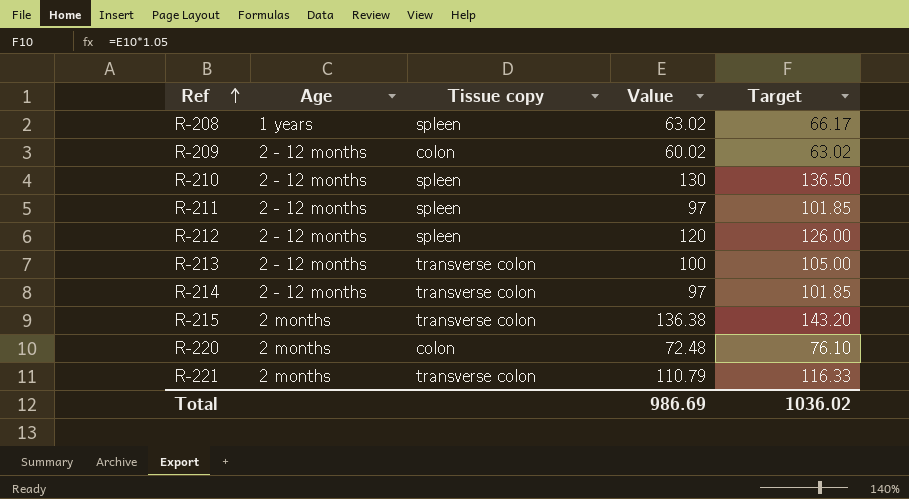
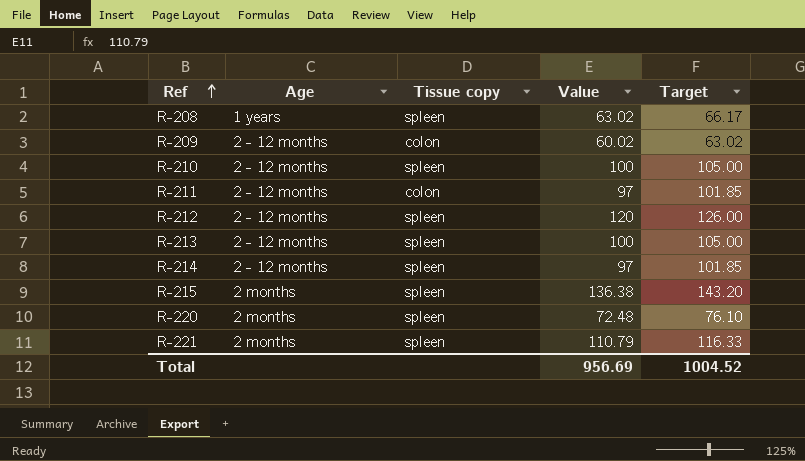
R-210 | Value: 130 -> 100
R-210 | Target: 136.50 -> 105.00
R-211 | Tissue copy: spleen -> colon
R-213 | Tissue copy: transverse colon -> spleen
R-214 | Tissue copy: transverse colon -> spleen
R-215 | Tissue copy: transverse colon -> spleen
R-220 | Tissue copy: colon -> spleen
R-221 | Tissue copy: transverse colon -> spleen
Total | Value: 986.69 -> 956.69
Total | Target: 1036.02 -> 1004.52

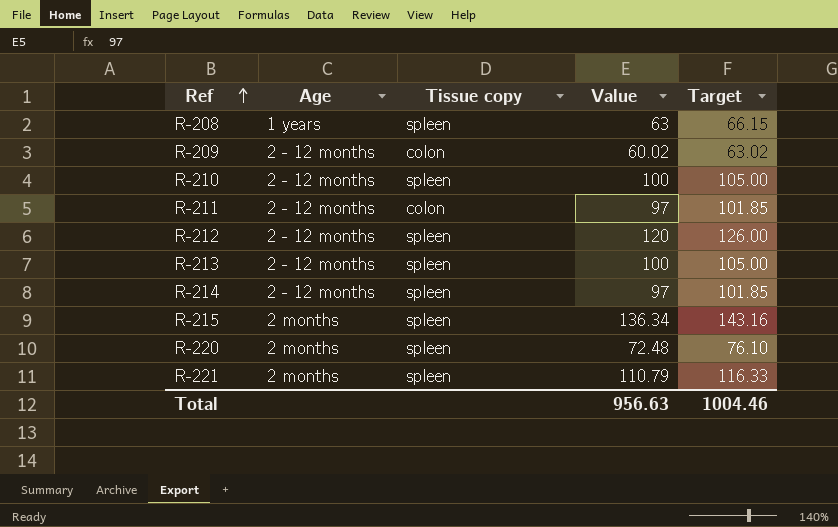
R-208 | Value: 63.02 -> 63
R-208 | Target: 66.17 -> 66.15
R-215 | Value: 136.38 -> 136.34
R-215 | Target: 143.20 -> 143.16
Total | Value: 956.69 -> 956.63
Total | Target: 1004.52 -> 1004.46

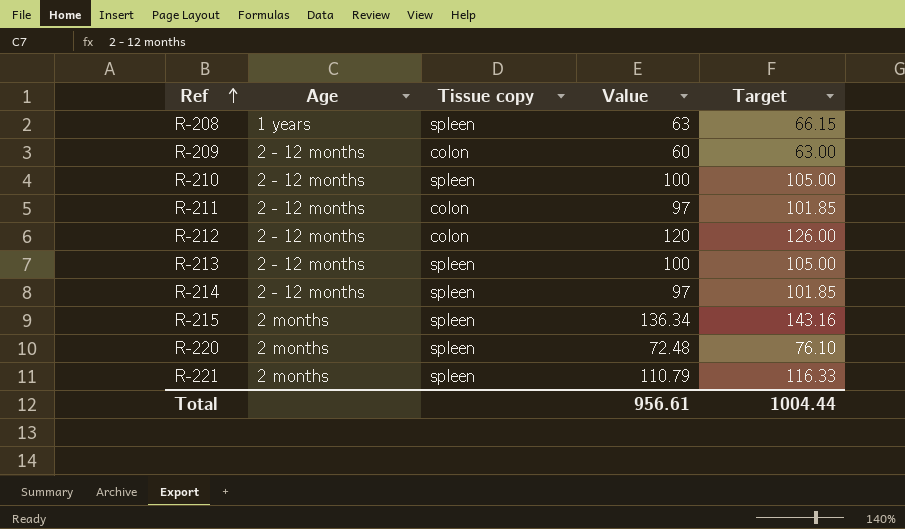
R-209 | Value: 60.02 -> 60
R-209 | Target: 63.02 -> 63.00
R-212 | Tissue copy: spleen -> colon
Total | Value: 956.63 -> 956.61
Total | Target: 1004.46 -> 1004.44

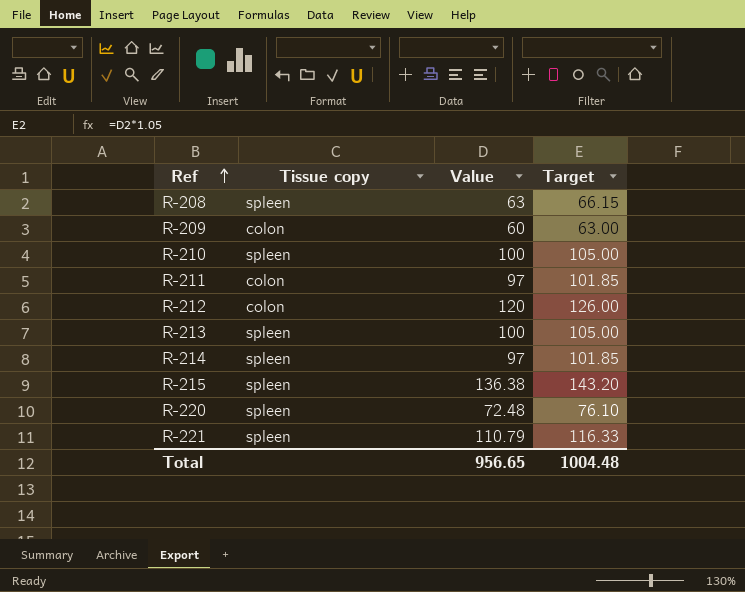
column Age | position: 2 -> none
R-215 | Value: 136.34 -> 136.38
R-215 | Target: 143.16 -> 143.20
Total | Value: 956.61 -> 956.65
Total | Target: 1004.44 -> 1004.48

